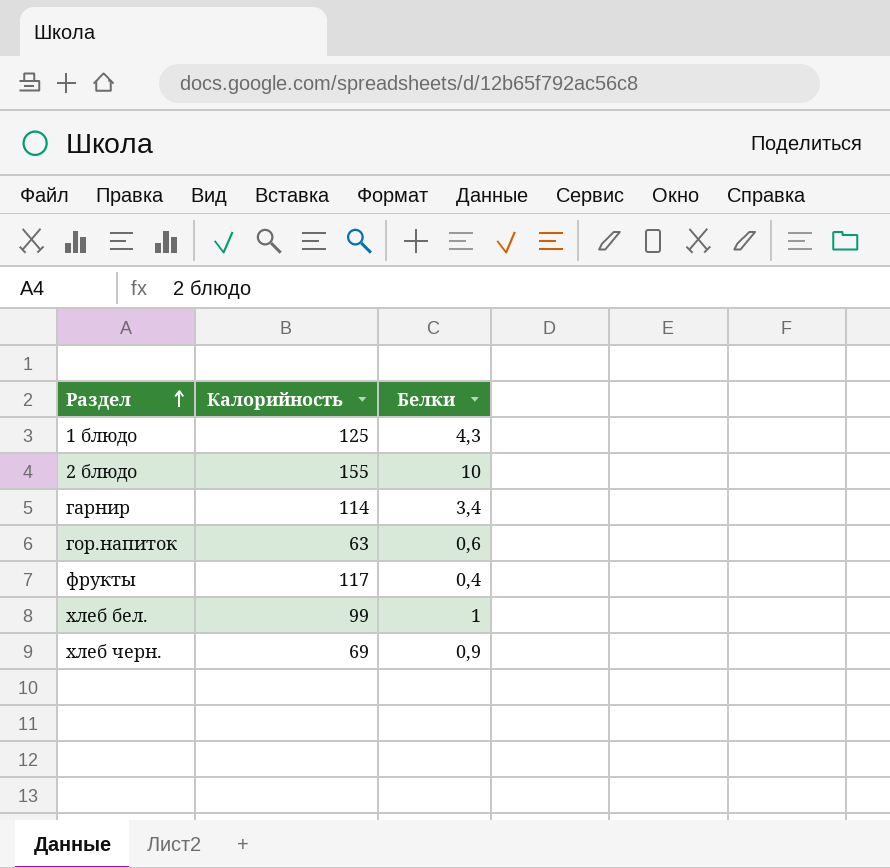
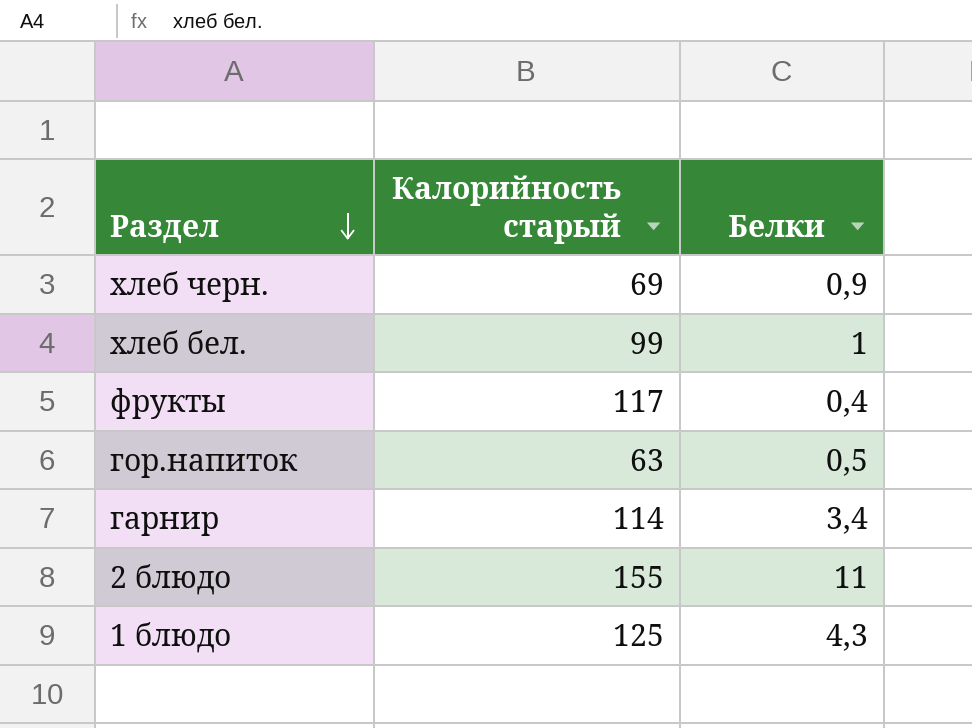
row order: Раздел ascending -> Раздел descending
column name: Калорийность -> Калорийность старый
гор.напиток | Белки: 0,6 -> 0,5
2 блюдо | Белки: 10 -> 11

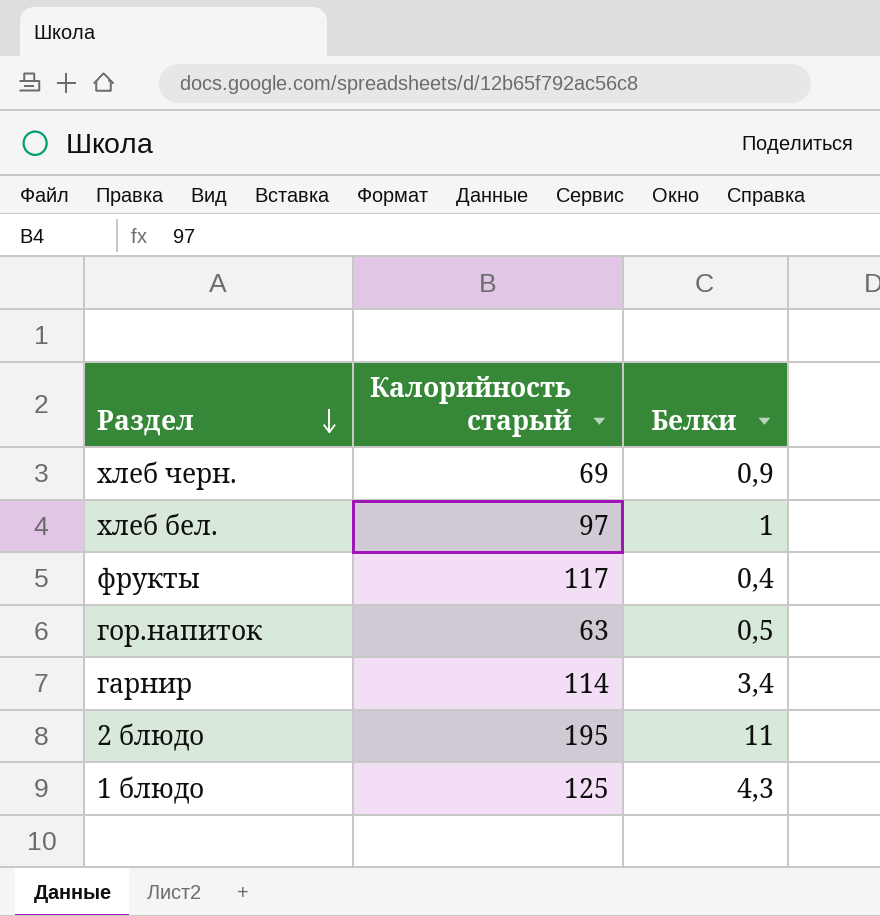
хлеб бел. | Калорийность старый: 99 -> 97
2 блюдо | Калорийность старый: 155 -> 195

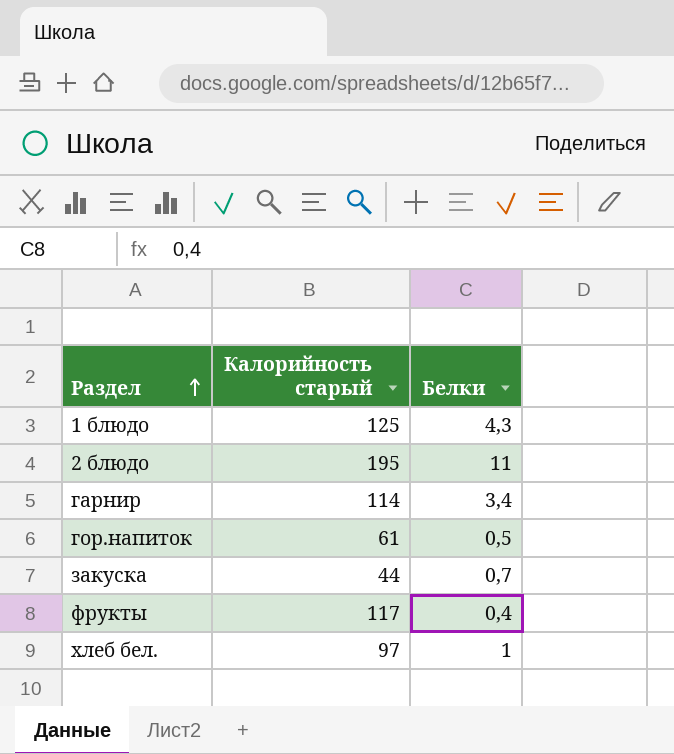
row order: Раздел descending -> Раздел ascending
row хлеб черн.: 69 | 0,9 -> none
гор.напиток | Калорийность старый: 63 -> 61
row закуска: none -> 44 | 0,7

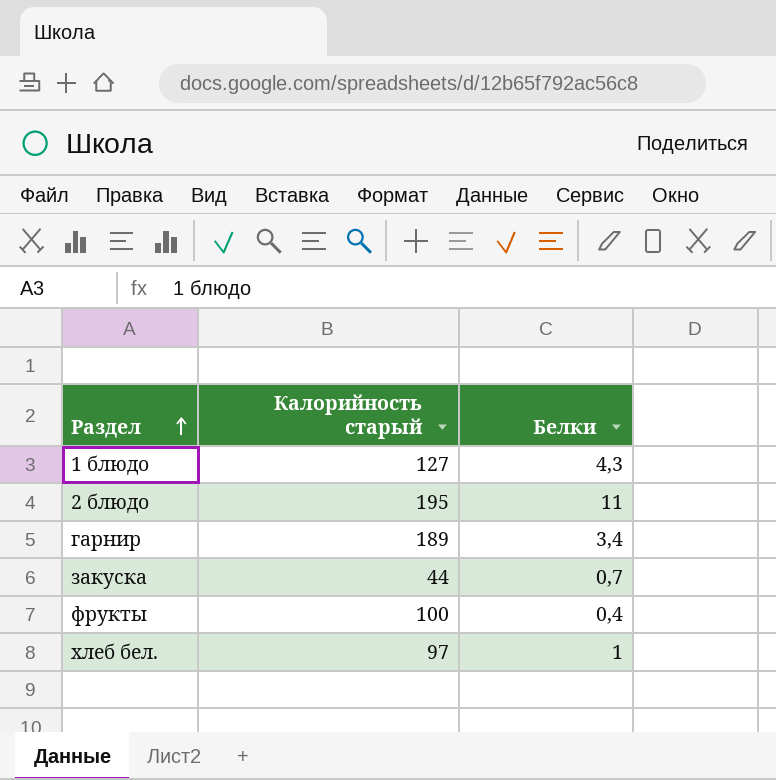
row гор.напиток: 61 | 0,5 -> none
1 блюдо | Калорийность старый: 125 -> 127
гарнир | Калорийность старый: 114 -> 189
фрукты | Калорийность старый: 117 -> 100

